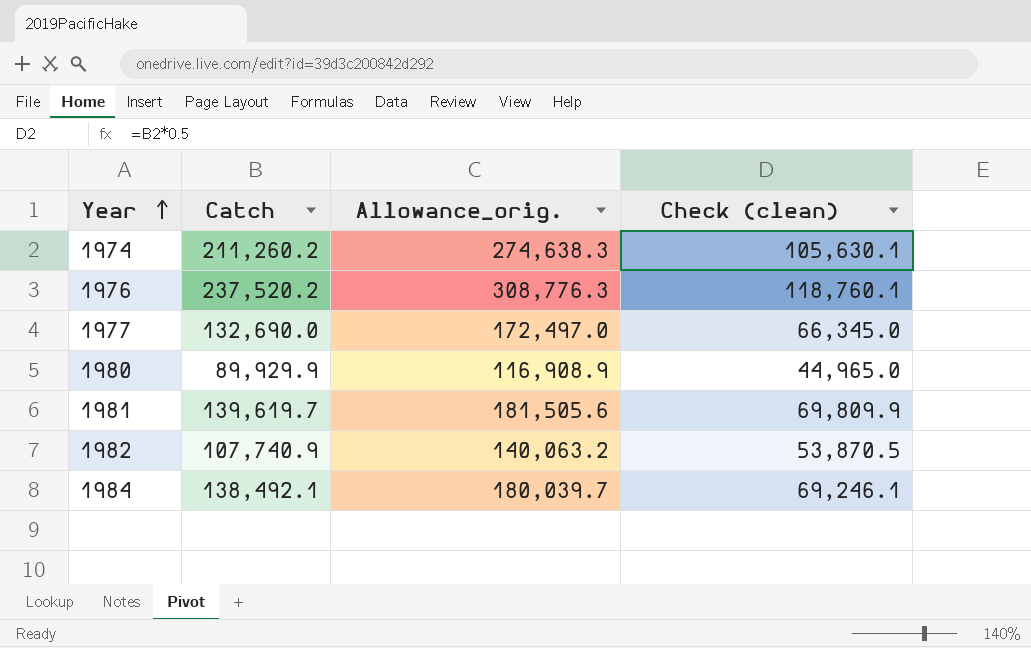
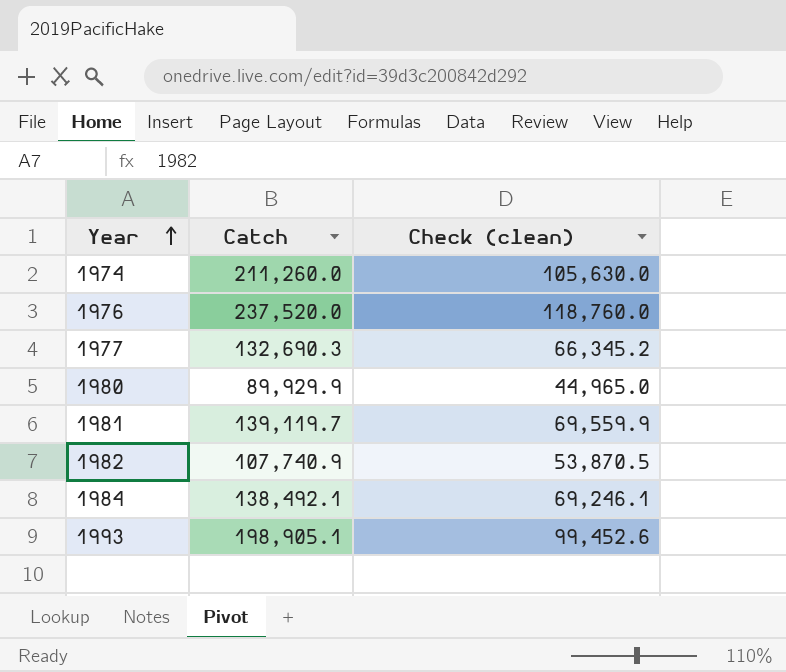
column Allowance_orig. | formula: [Catch] * 1.3 -> none
1974 | Catch: 211,260.2 -> 211,260.0
1974 | Check (clean): 105,630.1 -> 105,630.0
1976 | Catch: 237,520.2 -> 237,520.0
1976 | Check (clean): 118,760.1 -> 118,760.0
1977 | Catch: 132,690.0 -> 132,690.3
1977 | Check (clean): 66,345.0 -> 66,345.2
1981 | Catch: 139,619.7 -> 139,119.7
1981 | Check (clean): 69,809.9 -> 69,559.9
row 1993: none -> 198,905.1 | 99,452.6

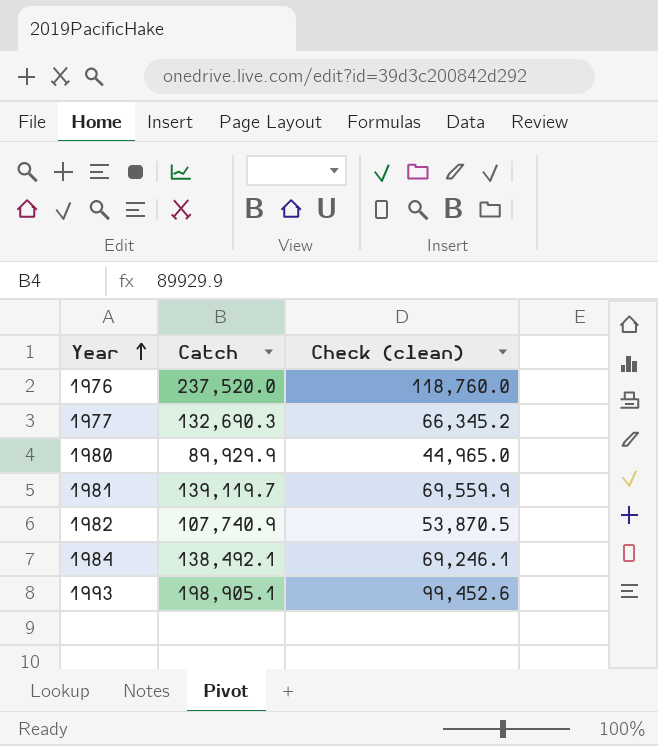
row 1974: 211,260.0 | 105,630.0 -> none

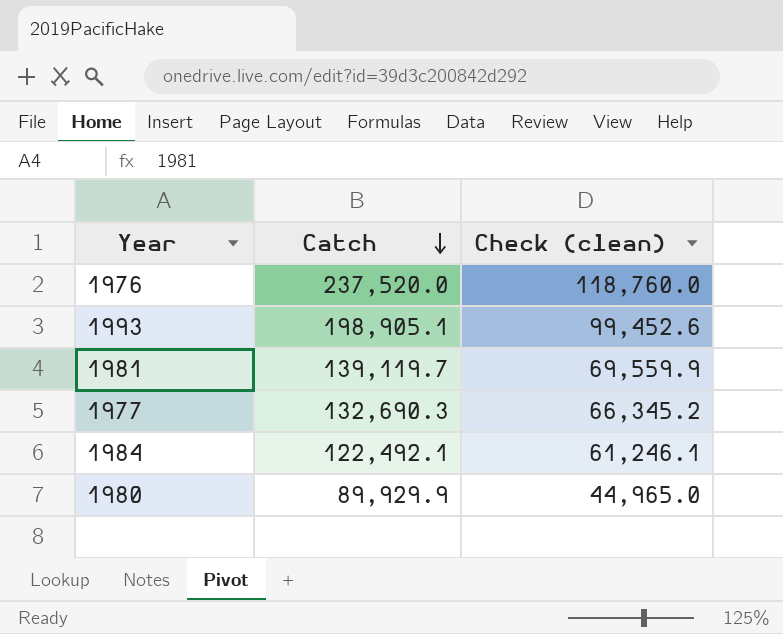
row order: Year ascending -> Catch descending
row 1982: 107,740.9 | 53,870.5 -> none
1984 | Catch: 138,492.1 -> 122,492.1
1984 | Check (clean): 69,246.1 -> 61,246.1

